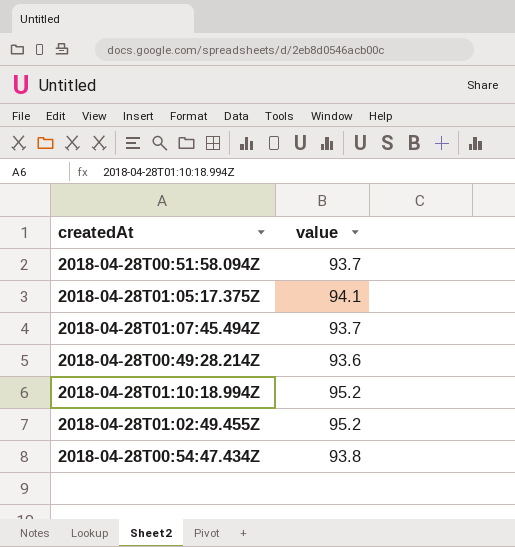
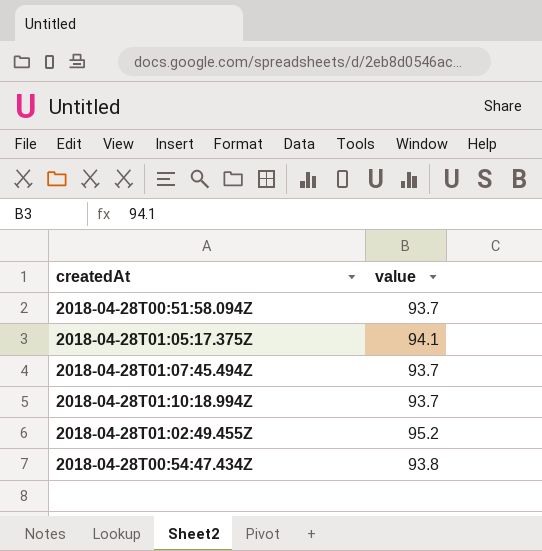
row 2018-04-28T00:49:28.214Z: 93.6 -> none
2018-04-28T01:10:18.994Z | value: 95.2 -> 93.7

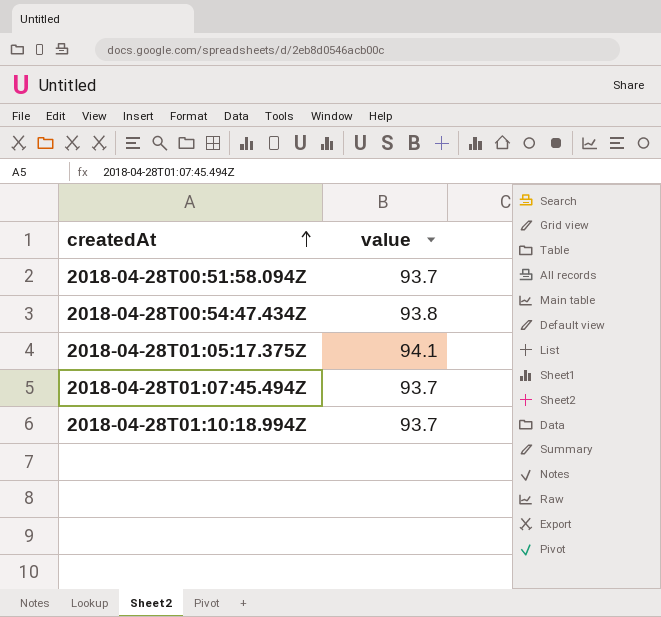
row order: none -> createdAt ascending
row 2018-04-28T01:02:49.455Z: 95.2 -> none

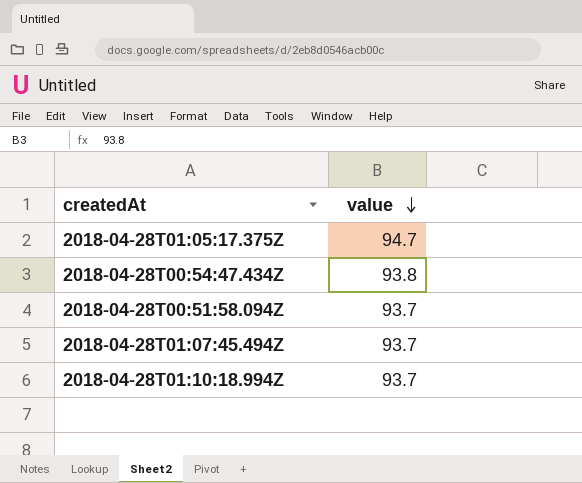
row order: createdAt ascending -> value descending
2018-04-28T01:05:17.375Z | value: 94.1 -> 94.7

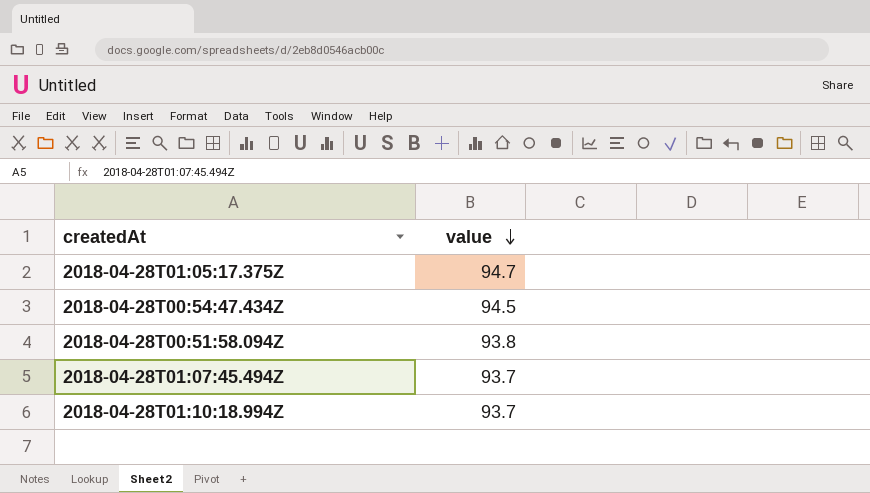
2018-04-28T00:54:47.434Z | value: 93.8 -> 94.5
2018-04-28T00:51:58.094Z | value: 93.7 -> 93.8

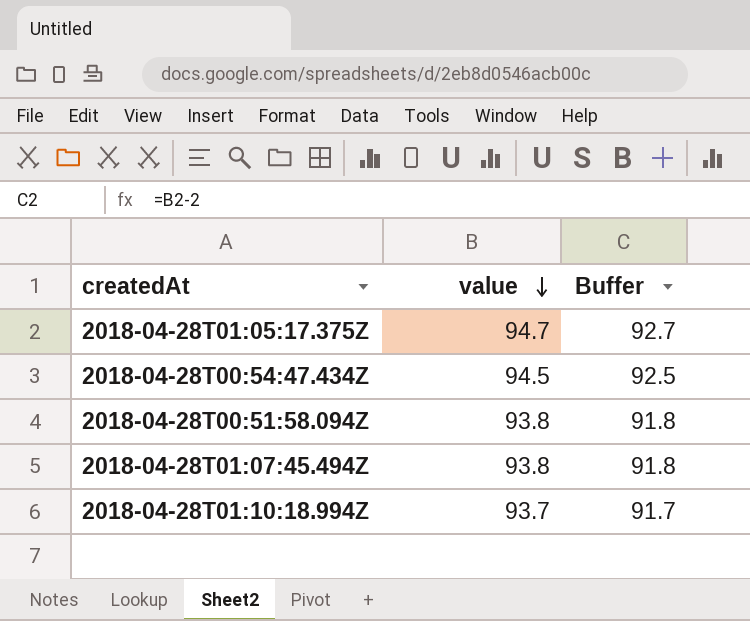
column Buffer | formula: none -> [value] - 2
2018-04-28T01:07:45.494Z | value: 93.7 -> 93.8

